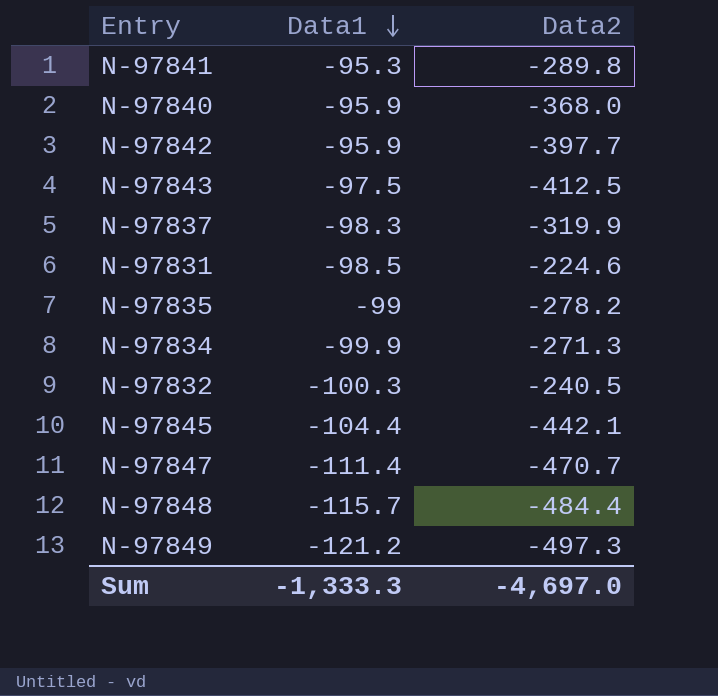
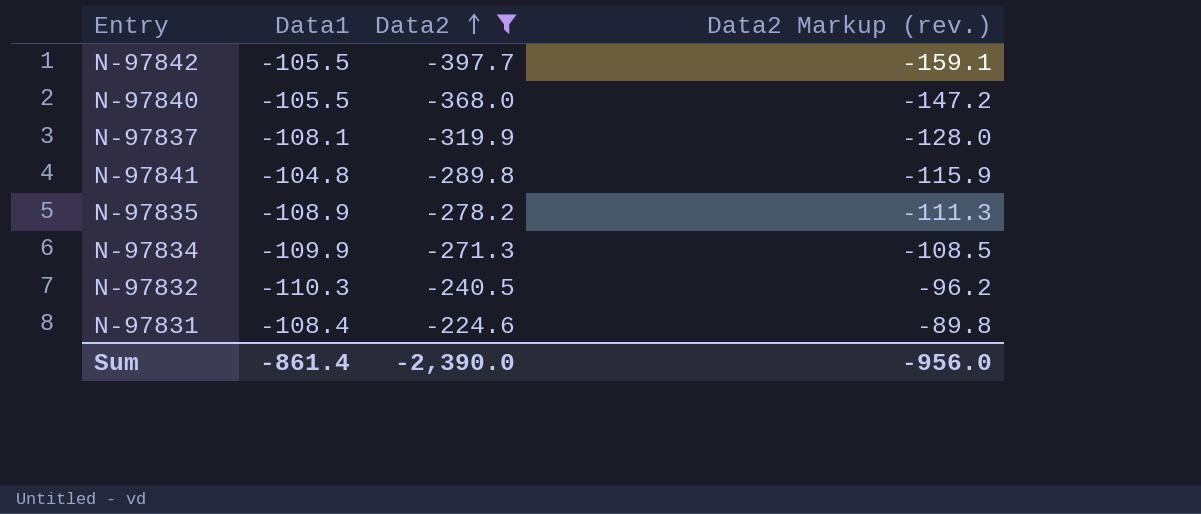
filter: none -> Data2 >= -397.7
row order: Data1 descending -> Data2 ascending
column Data2 Markup (rev.) | formula: none -> [Data2] * 0.4
N-97842 | Data1: -95.9 -> -105.5
N-97840 | Data1: -95.9 -> -105.5
N-97837 | Data1: -98.3 -> -108.1
N-97841 | Data1: -95.3 -> -104.8
N-97835 | Data1: -99 -> -108.9
N-97834 | Data1: -99.9 -> -109.9
N-97832 | Data1: -100.3 -> -110.3
N-97831 | Data1: -98.5 -> -108.4
Sum | Data1: -1,333.3 -> -861.4
Sum | Data2: -4,697.0 -> -2,390.0

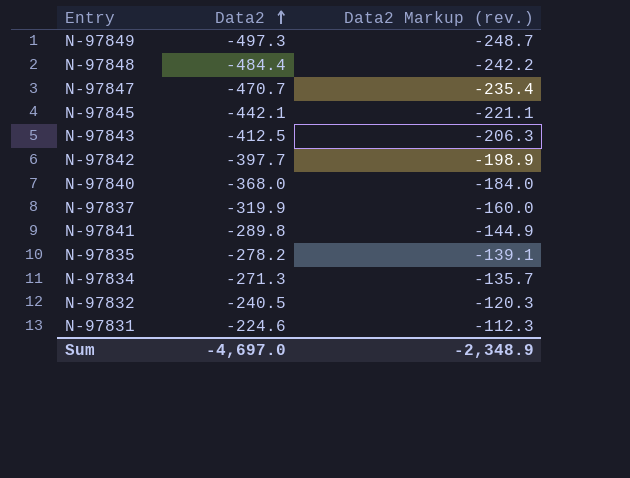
filter: Data2 >= -397.7 -> none
column Data1 | position: 2 -> none
column Data2 Markup (rev.) | formula: [Data2] * 0.4 -> [Data2] * 0.5
Sum | Data2: -2,390.0 -> -4,697.0
Sum | Data2 Markup (rev.): -956.0 -> -2,348.9

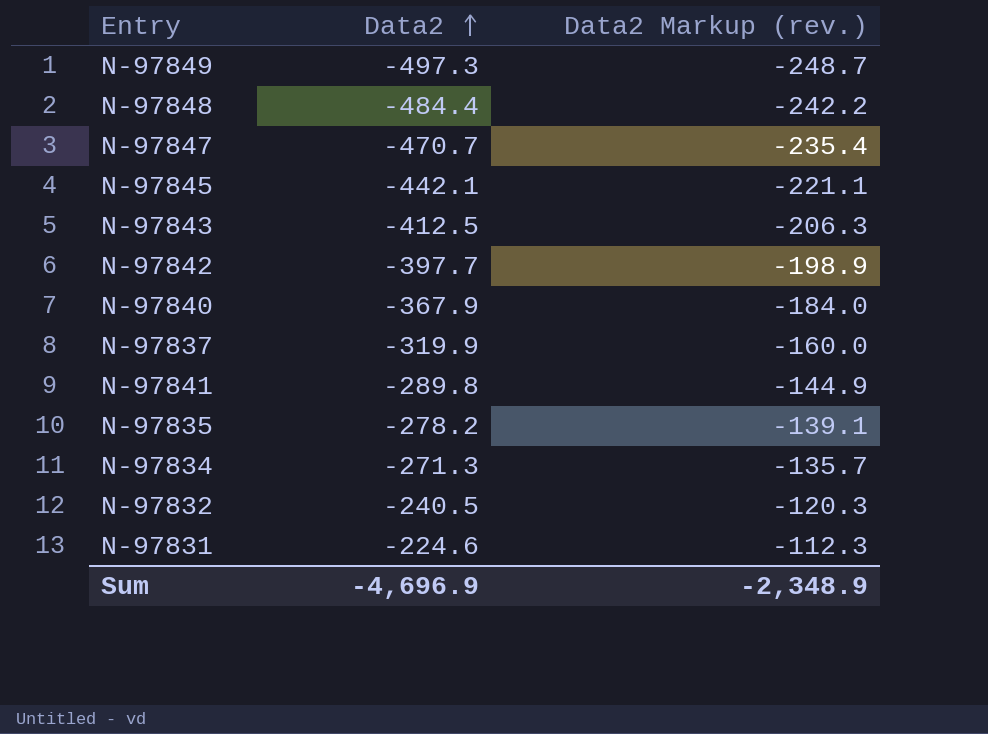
N-97840 | Data2: -368.0 -> -367.9
Sum | Data2: -4,697.0 -> -4,696.9

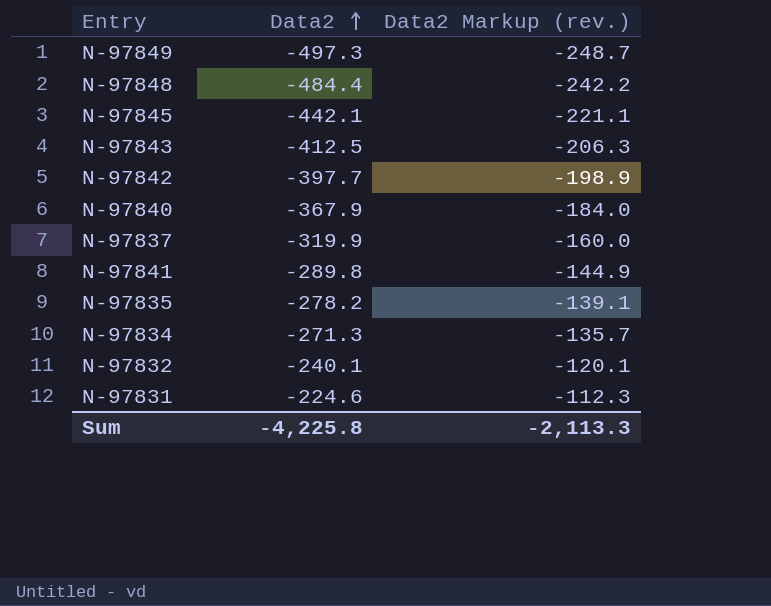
row N-97847: -470.7 | -235.4 -> none
N-97832 | Data2: -240.5 -> -240.1
N-97832 | Data2 Markup (rev.): -120.3 -> -120.1
Sum | Data2: -4,696.9 -> -4,225.8
Sum | Data2 Markup (rev.): -2,348.9 -> -2,113.3

